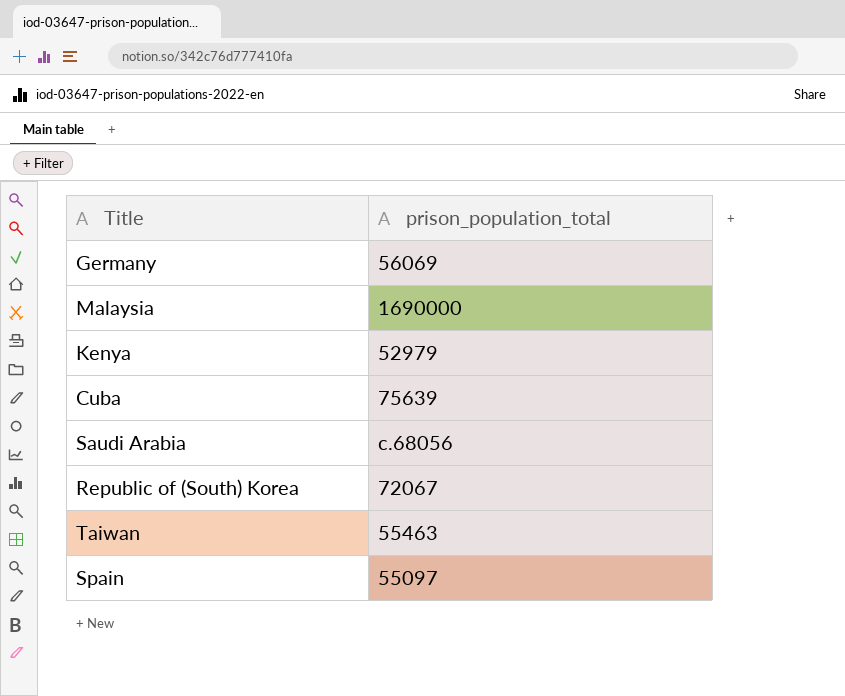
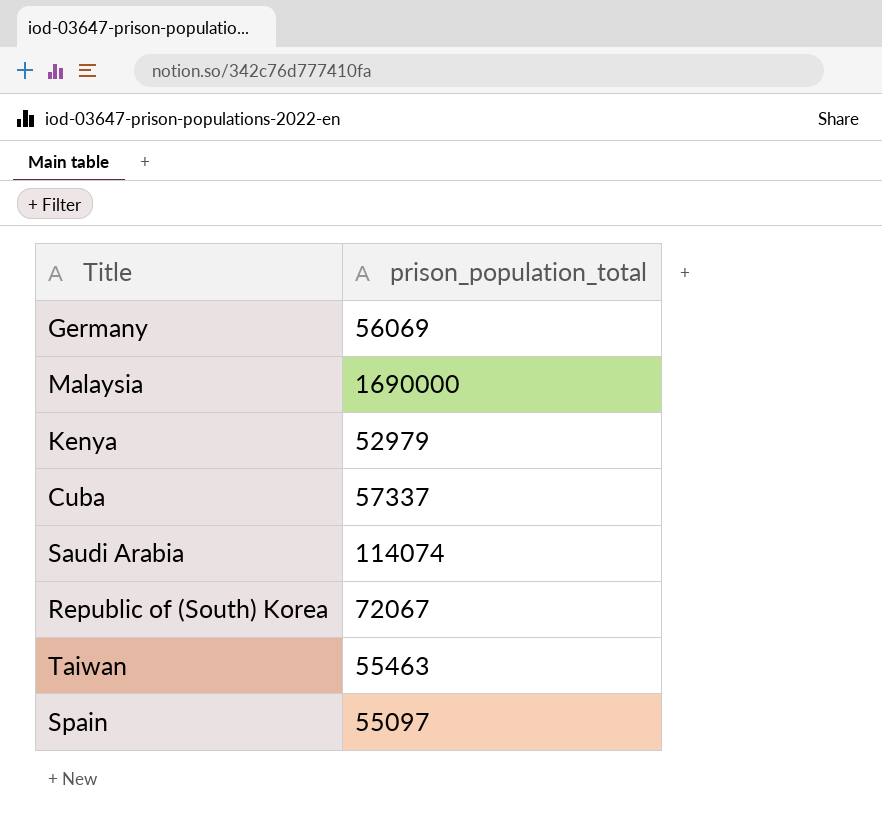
Cuba | prison_population_total: 75639 -> 57337
Saudi Arabia | prison_population_total: c.68056 -> 114074

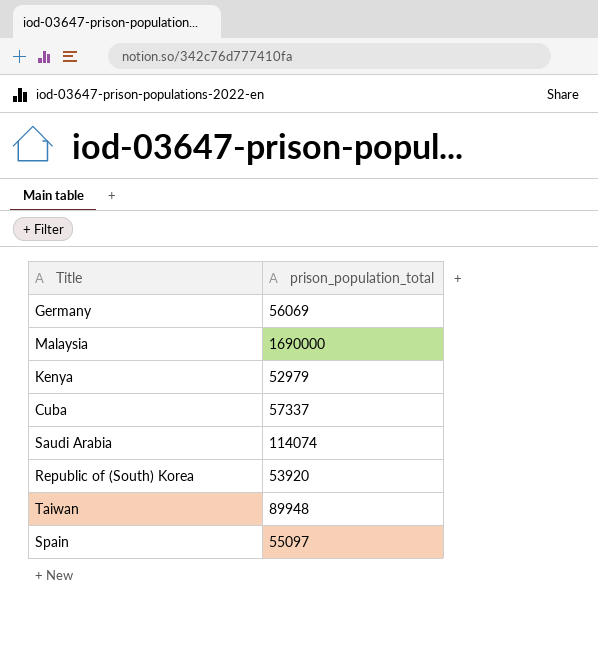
Republic of (South) Korea | prison_population_total: 72067 -> 53920
Taiwan | prison_population_total: 55463 -> 89948

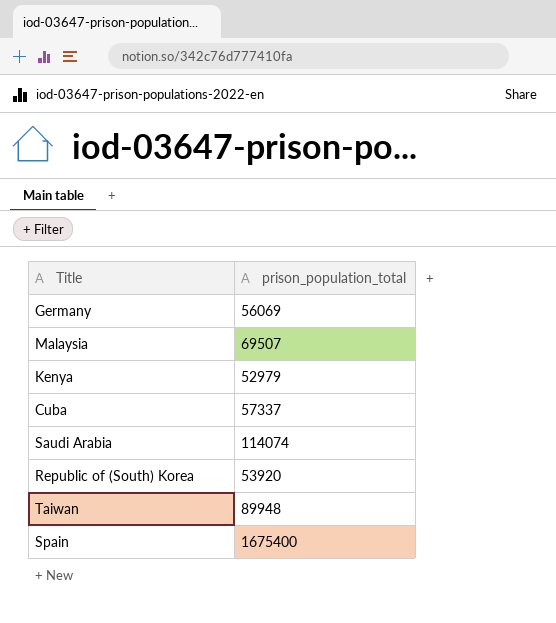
Malaysia | prison_population_total: 1690000 -> 69507
Spain | prison_population_total: 55097 -> 1675400

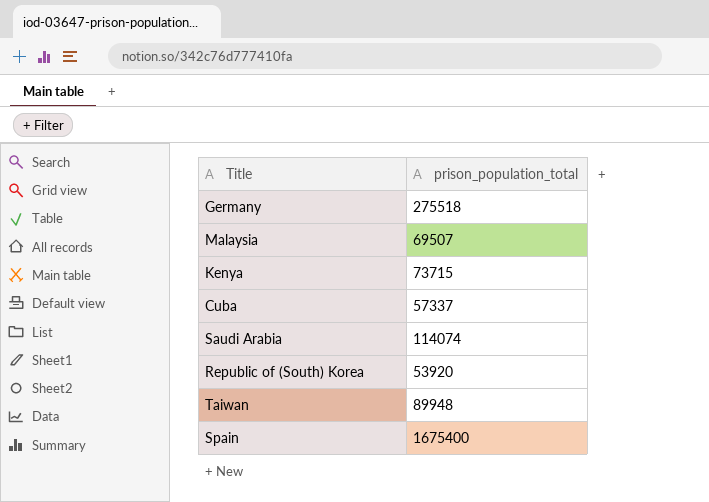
Germany | prison_population_total: 56069 -> 275518
Kenya | prison_population_total: 52979 -> 73715

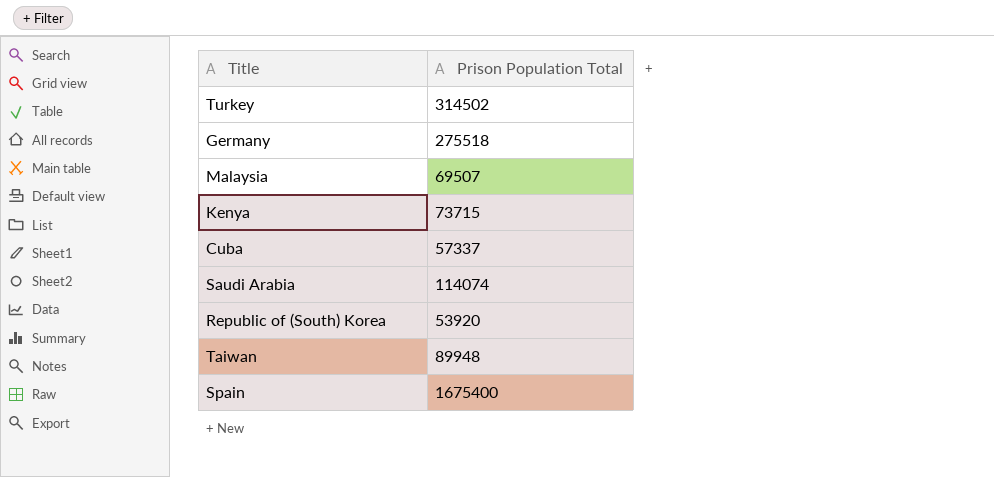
column name: prison_population_total -> Prison Population Total
row Turkey: none -> 314502

